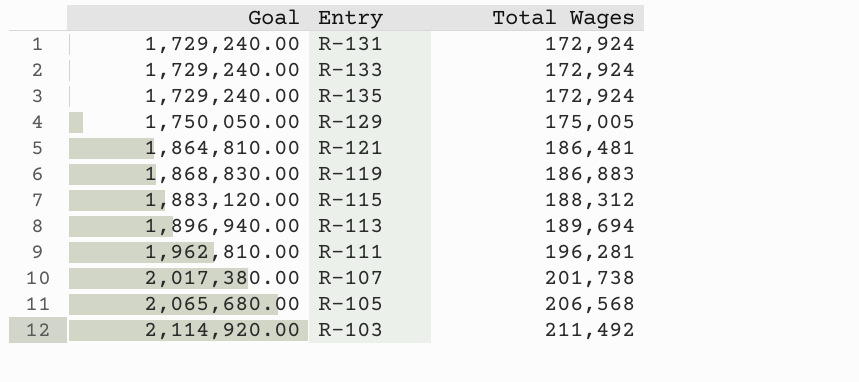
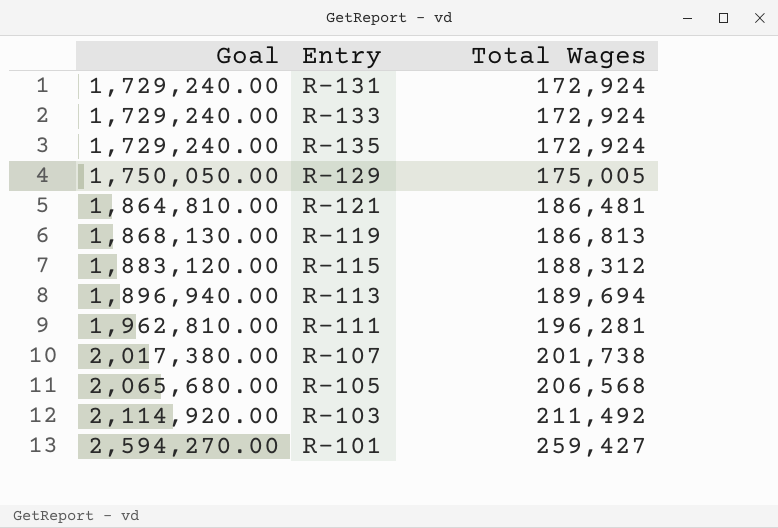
R-119 | Goal: 1,868,830.00 -> 1,868,130.00
R-119 | Total Wages: 186,883 -> 186,813
row R-101: none -> 2,594,270.00 | 259,427

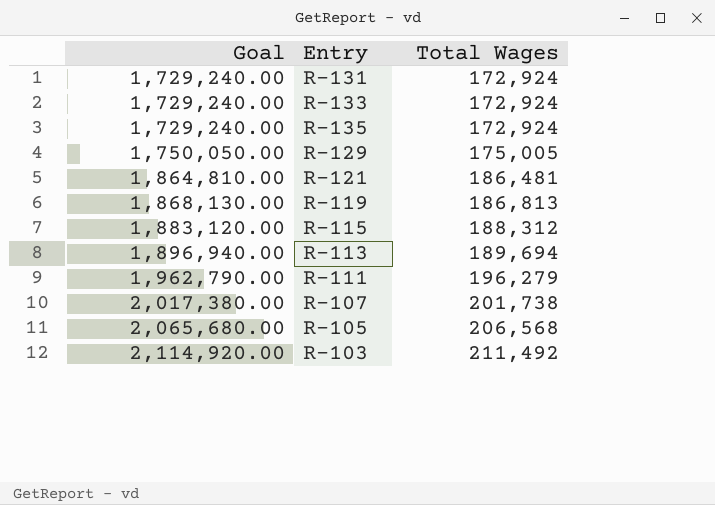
row R-101: 2,594,270.00 | 259,427 -> none
R-111 | Goal: 1,962,810.00 -> 1,962,790.00
R-111 | Total Wages: 196,281 -> 196,279

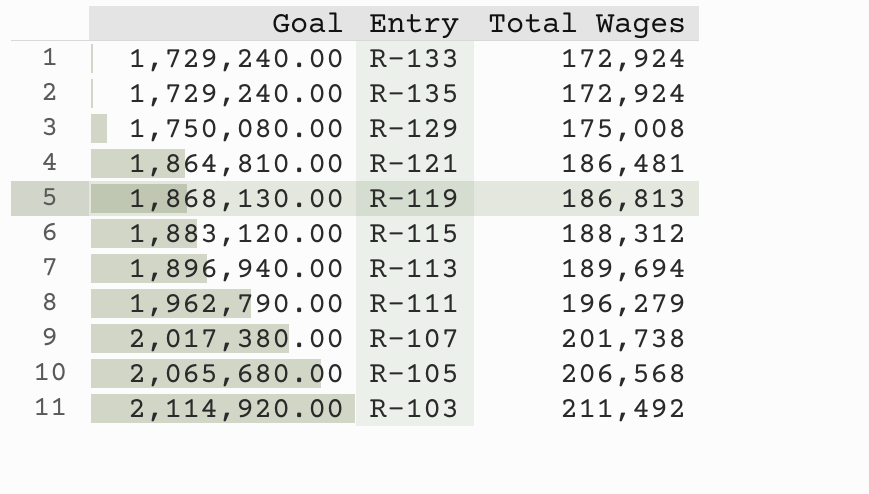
row R-131: 1,729,240.00 | 172,924 -> none
R-129 | Goal: 1,750,050.00 -> 1,750,080.00
R-129 | Total Wages: 175,005 -> 175,008

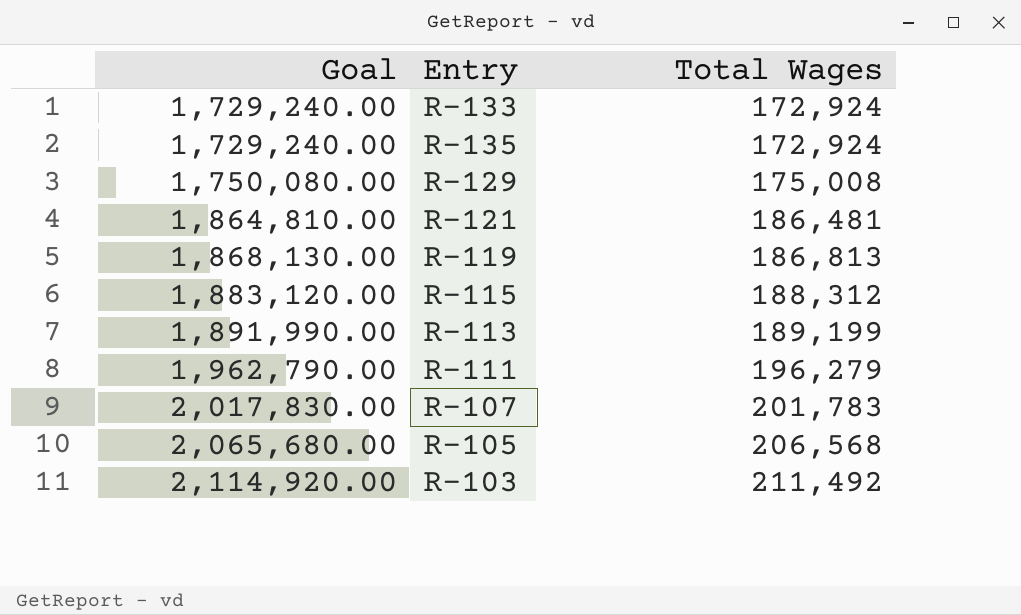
R-113 | Goal: 1,896,940.00 -> 1,891,990.00
R-113 | Total Wages: 189,694 -> 189,199
R-107 | Goal: 2,017,380.00 -> 2,017,830.00
R-107 | Total Wages: 201,738 -> 201,783

